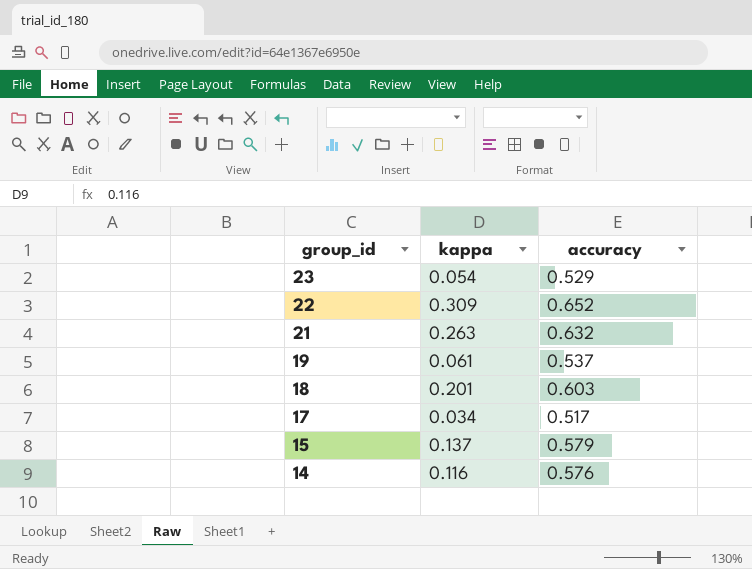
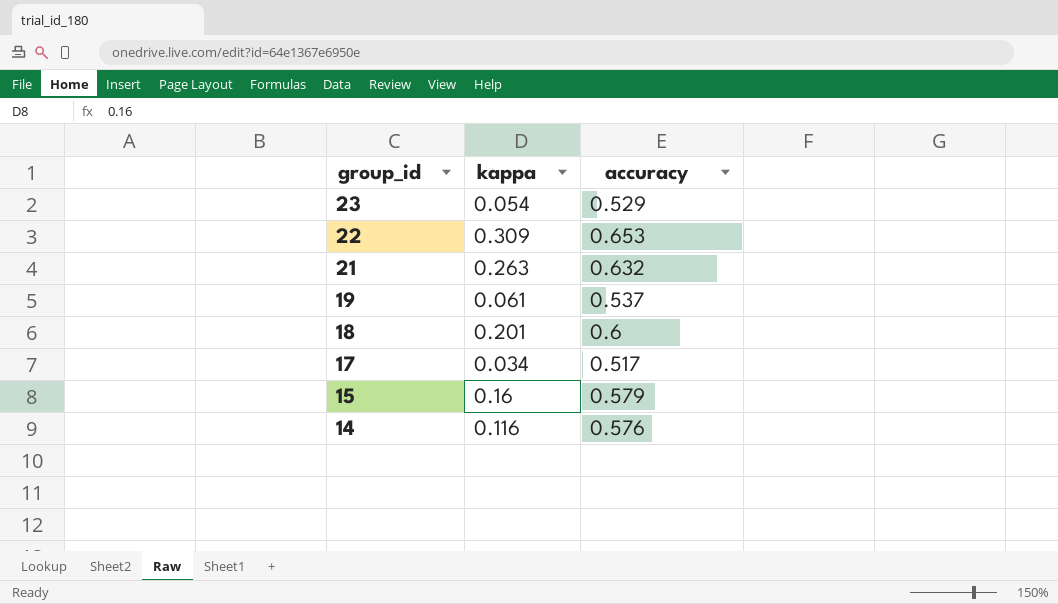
22 | accuracy: 0.652 -> 0.653
18 | accuracy: 0.603 -> 0.6
15 | kappa: 0.137 -> 0.16

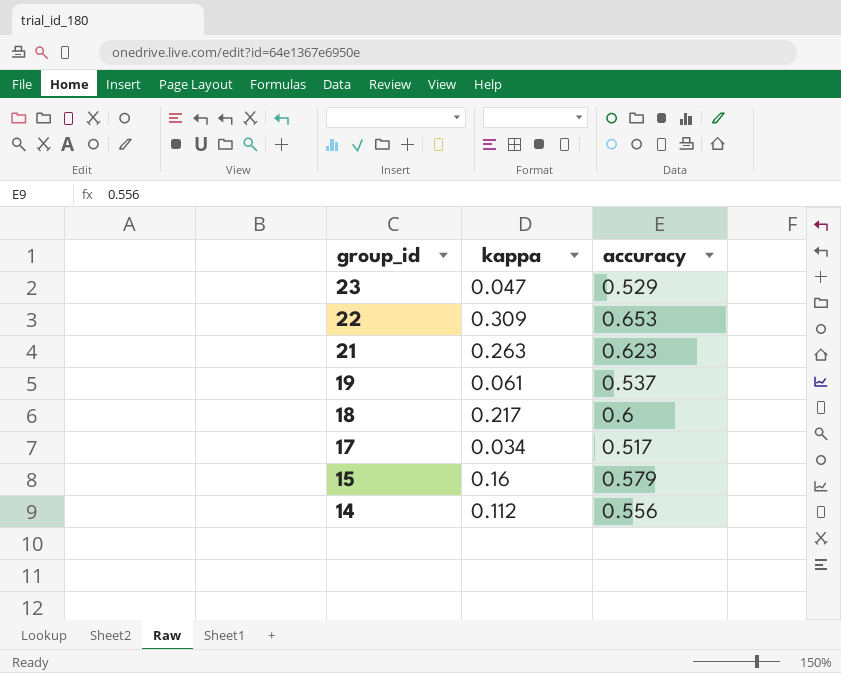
23 | kappa: 0.054 -> 0.047
21 | accuracy: 0.632 -> 0.623
18 | kappa: 0.201 -> 0.217
14 | kappa: 0.116 -> 0.112
14 | accuracy: 0.576 -> 0.556

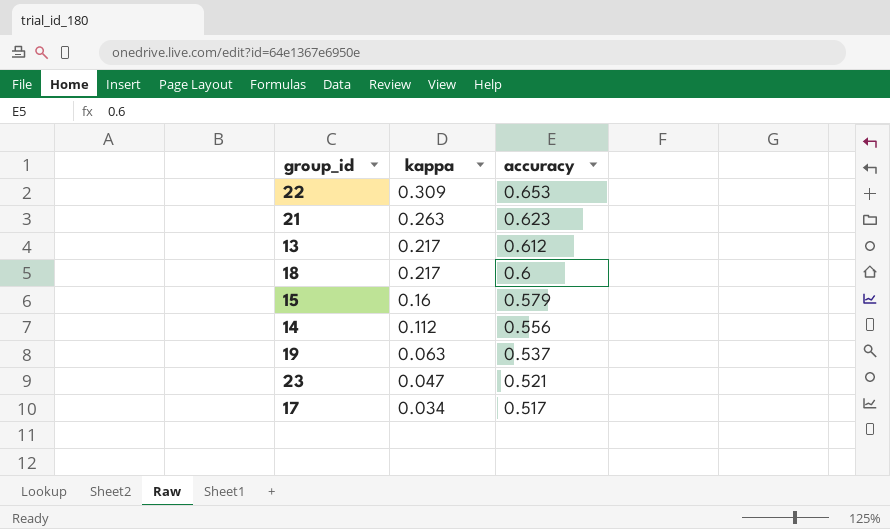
row order: group_id descending -> kappa descending
row 13: none -> 0.217 | 0.612
19 | kappa: 0.061 -> 0.063
23 | accuracy: 0.529 -> 0.521

